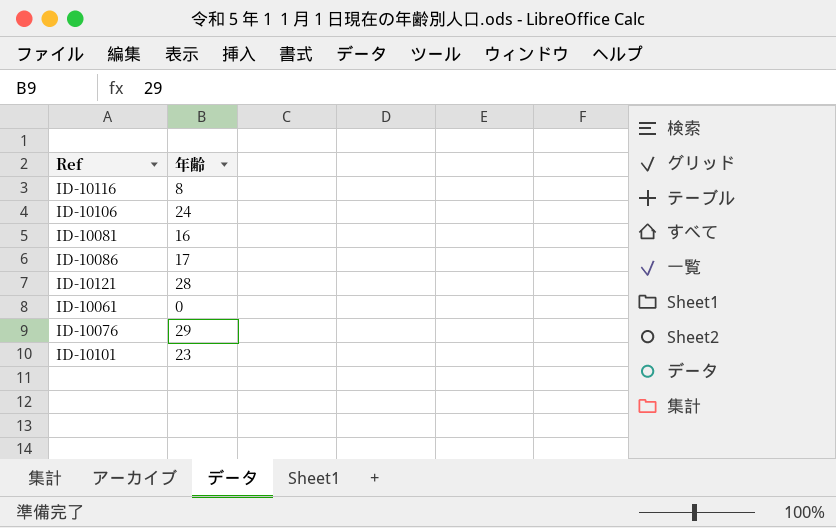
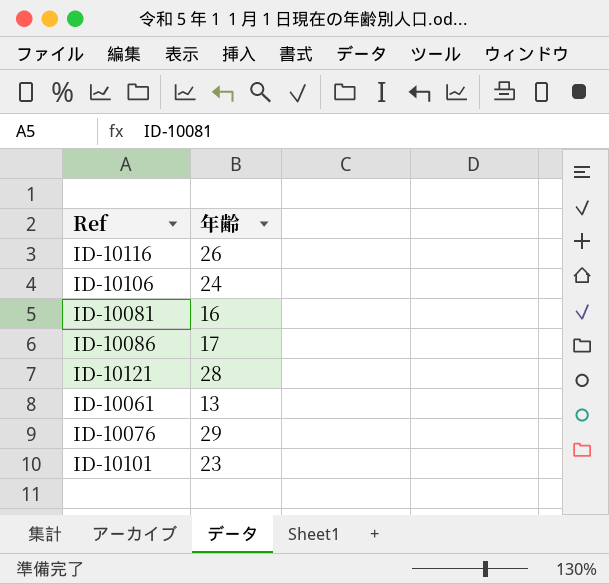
ID-10116 | 年齢: 8 -> 26
ID-10061 | 年齢: 0 -> 13

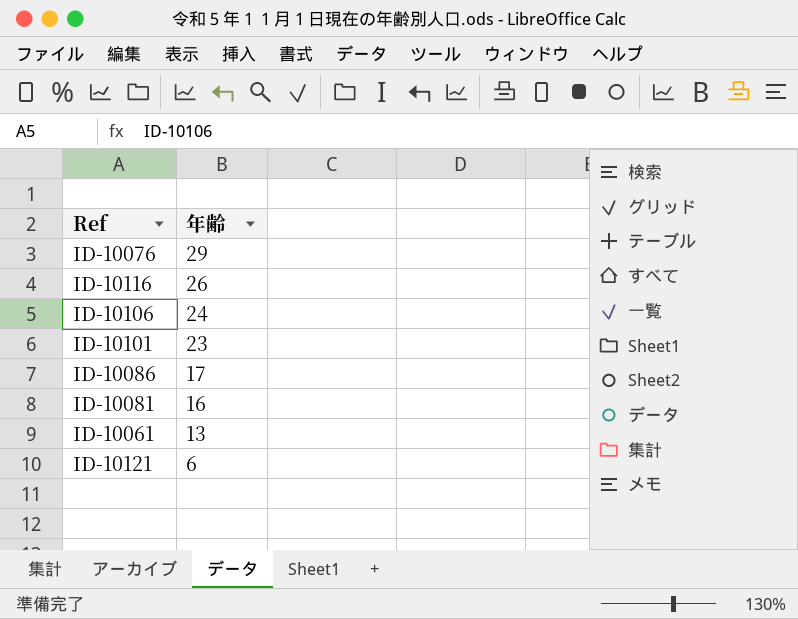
row order: none -> 年齢 descending
ID-10121 | 年齢: 28 -> 6

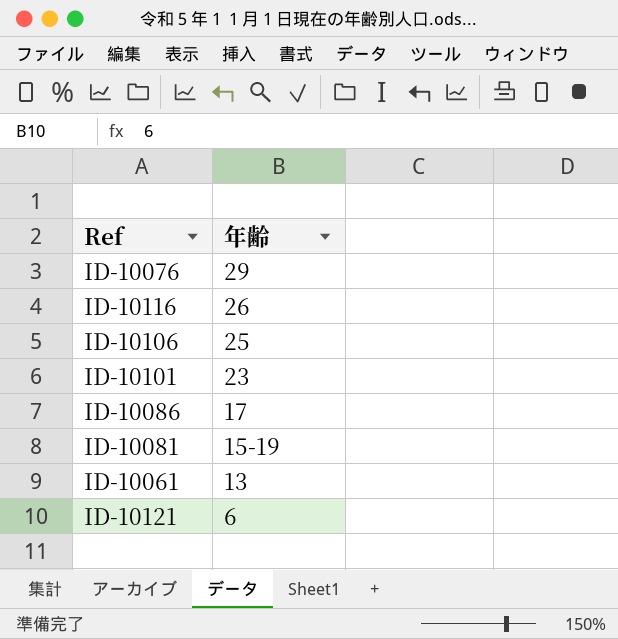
ID-10106 | 年齢: 24 -> 25
ID-10081 | 年齢: 16 -> 15-19

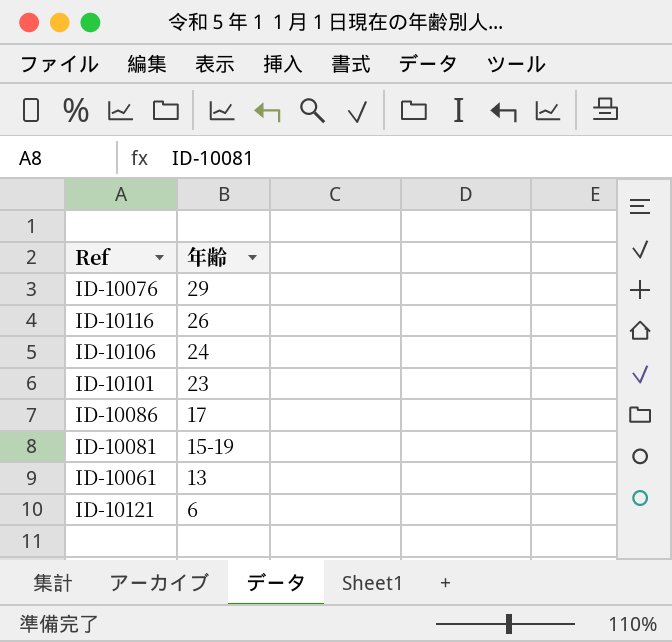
ID-10106 | 年齢: 25 -> 24

